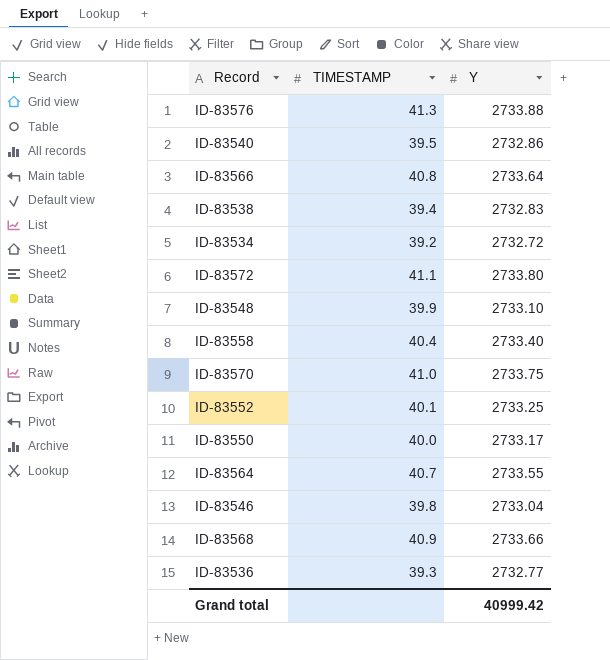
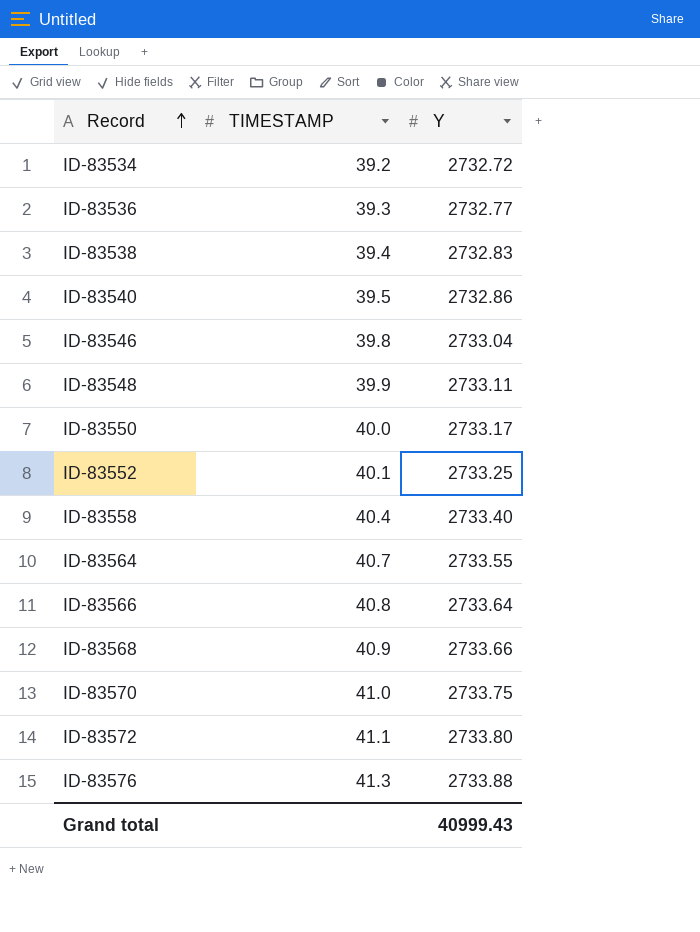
row order: none -> Record ascending
ID-83548 | Y: 2733.10 -> 2733.11
Grand total | Y: 40999.42 -> 40999.43

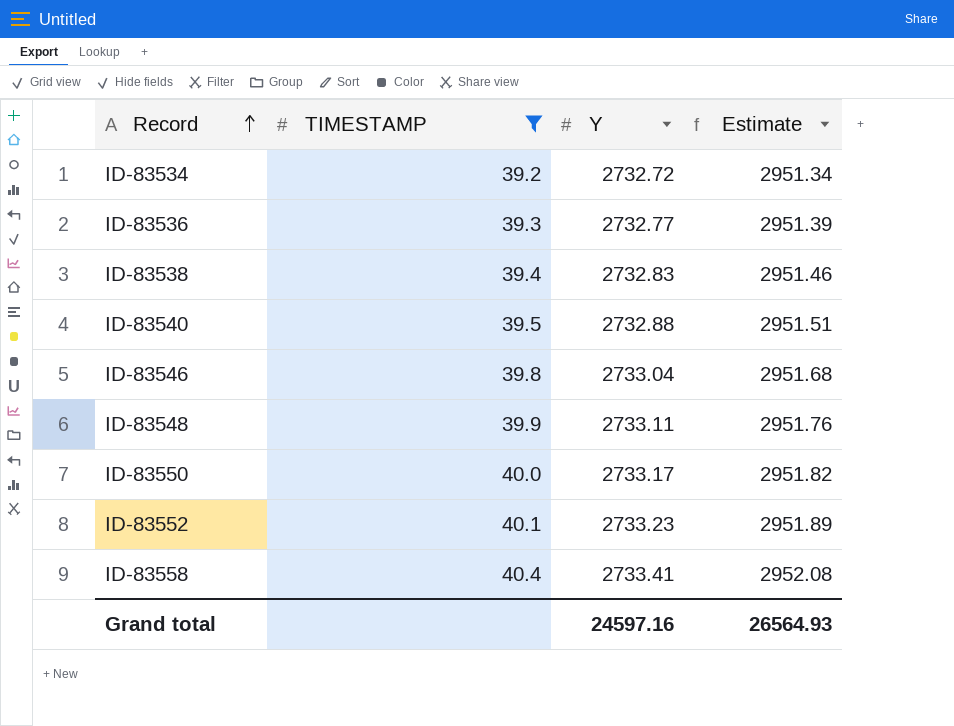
filter: none -> TIMESTAMP <= 40.4
column Estimate | formula: none -> [Y] * 1.08
ID-83540 | Y: 2732.86 -> 2732.88
ID-83552 | Y: 2733.25 -> 2733.23
ID-83558 | Y: 2733.40 -> 2733.41
Grand total | Y: 40999.43 -> 24597.16

